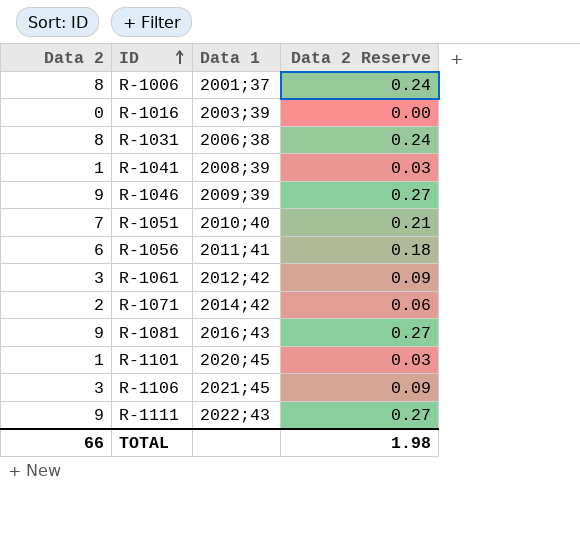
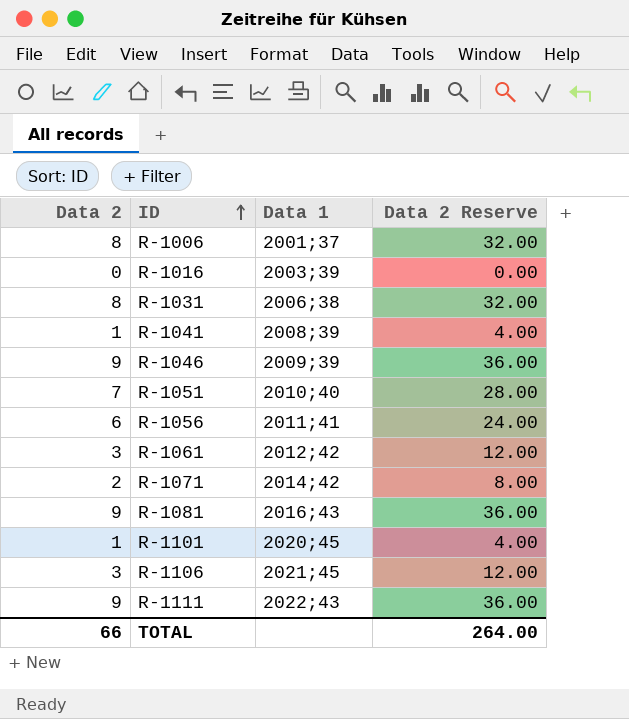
column Data 2 Reserve | formula: [Data 2] * 0.03 -> [Data 2] * 4
TOTAL | Data 2 Reserve: 1.98 -> 264.00

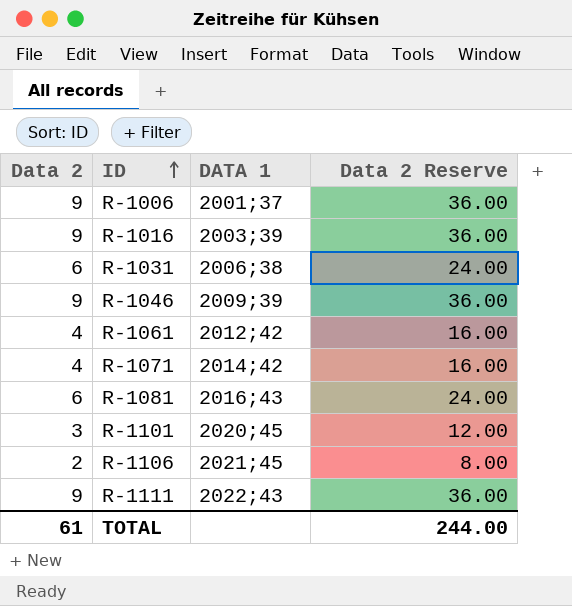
column name: Data 1 -> DATA 1
row R-1041: 1 | 2008;39 | 4.00 -> none
row R-1051: 7 | 2010;40 | 28.00 -> none
row R-1056: 6 | 2011;41 | 24.00 -> none
R-1006 | Data 2: 8 -> 9
R-1006 | Data 2 Reserve: 32.00 -> 36.00
R-1016 | Data 2: 0 -> 9
R-1016 | Data 2 Reserve: 0.00 -> 36.00
R-1031 | Data 2: 8 -> 6
R-1031 | Data 2 Reserve: 32.00 -> 24.00
R-1061 | Data 2: 3 -> 4
R-1061 | Data 2 Reserve: 12.00 -> 16.00
R-1071 | Data 2: 2 -> 4
R-1071 | Data 2 Reserve: 8.00 -> 16.00
R-1081 | Data 2: 9 -> 6
R-1081 | Data 2 Reserve: 36.00 -> 24.00
R-1101 | Data 2: 1 -> 3
R-1101 | Data 2 Reserve: 4.00 -> 12.00
R-1106 | Data 2: 3 -> 2
R-1106 | Data 2 Reserve: 12.00 -> 8.00
TOTAL | Data 2: 66 -> 61
TOTAL | Data 2 Reserve: 264.00 -> 244.00

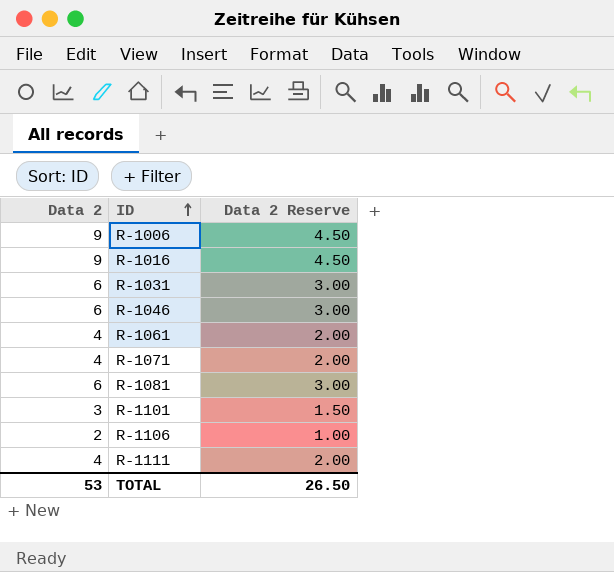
column DATA 1 | position: 3 -> none
column Data 2 Reserve | formula: [Data 2] * 4 -> [Data 2] * 0.5
R-1046 | Data 2: 9 -> 6
R-1111 | Data 2: 9 -> 4
TOTAL | Data 2: 61 -> 53
TOTAL | Data 2 Reserve: 244.00 -> 26.50

